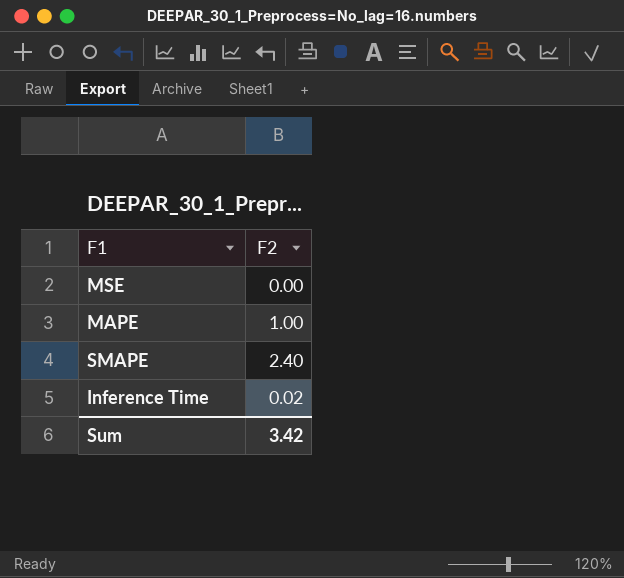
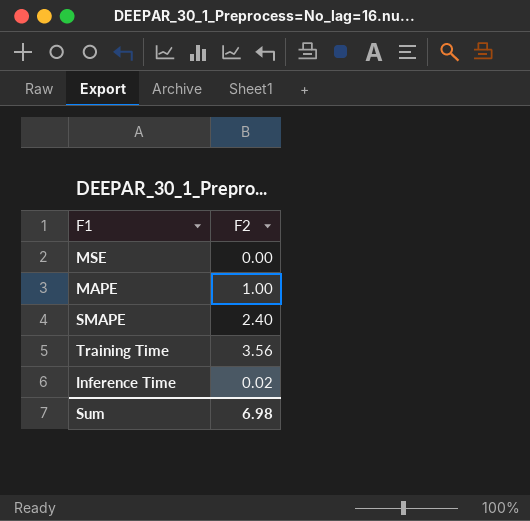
row Training Time: none -> 3.56
Sum | F2: 3.42 -> 6.98

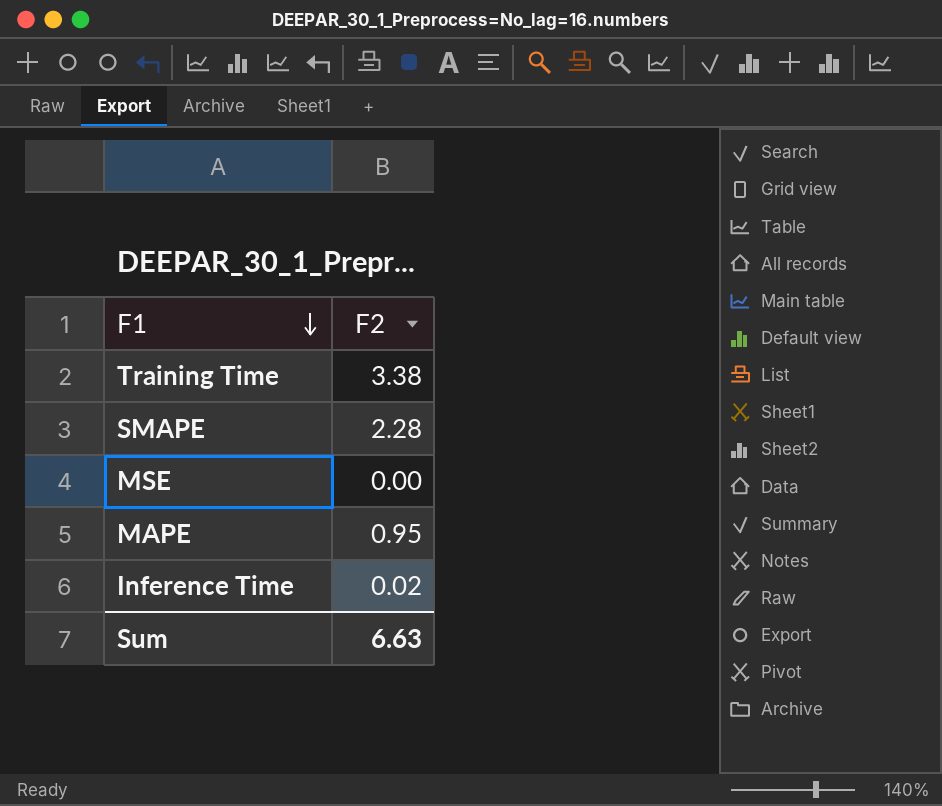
row order: none -> F1 descending
Training Time | F2: 3.56 -> 3.38
SMAPE | F2: 2.40 -> 2.28
MAPE | F2: 1.00 -> 0.95
Sum | F2: 6.98 -> 6.63

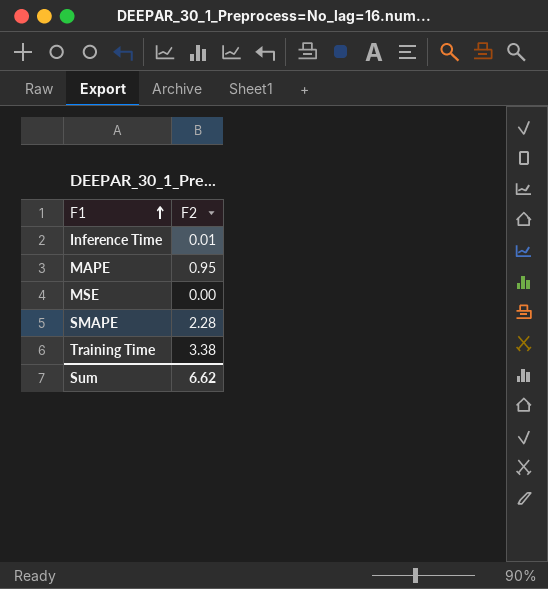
row order: F1 descending -> F1 ascending
Inference Time | F2: 0.02 -> 0.01
Sum | F2: 6.63 -> 6.62

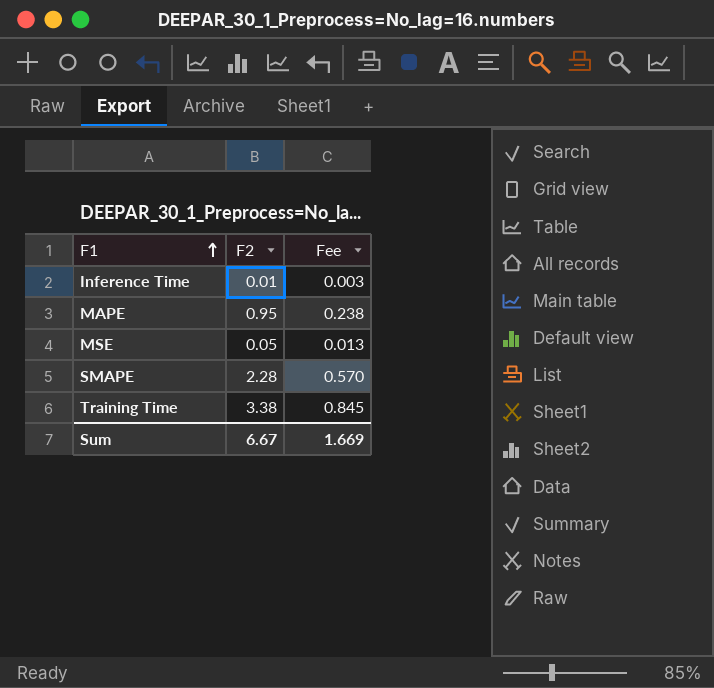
column Fee | formula: none -> [F2] * 0.25
MSE | F2: 0.00 -> 0.05
Sum | F2: 6.62 -> 6.67

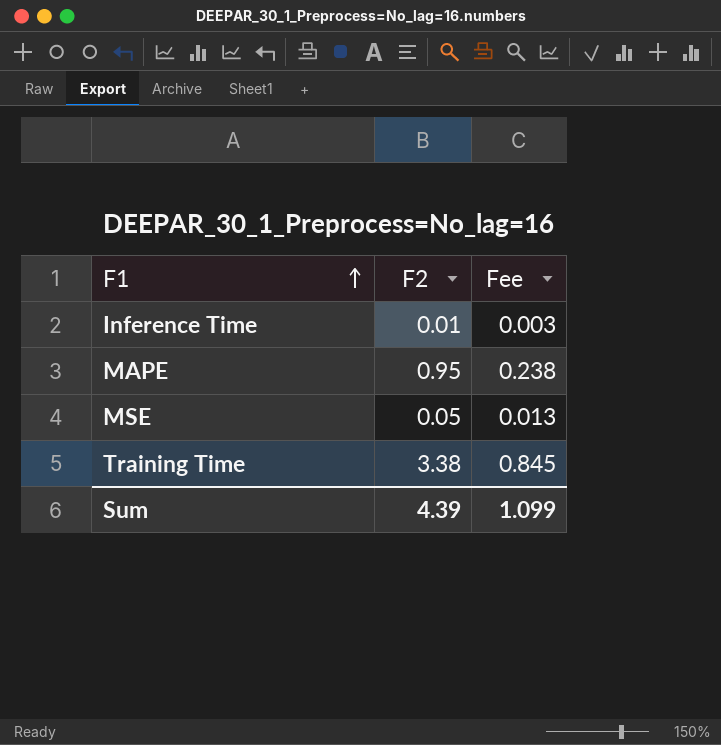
row SMAPE: 2.28 | 0.570 -> none
Sum | F2: 6.67 -> 4.39
Sum | Fee: 1.669 -> 1.099

